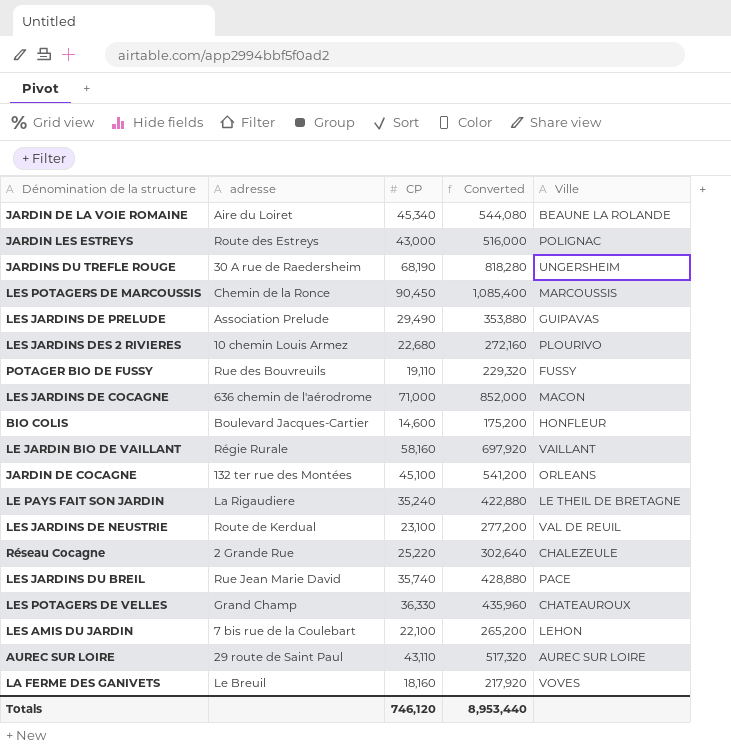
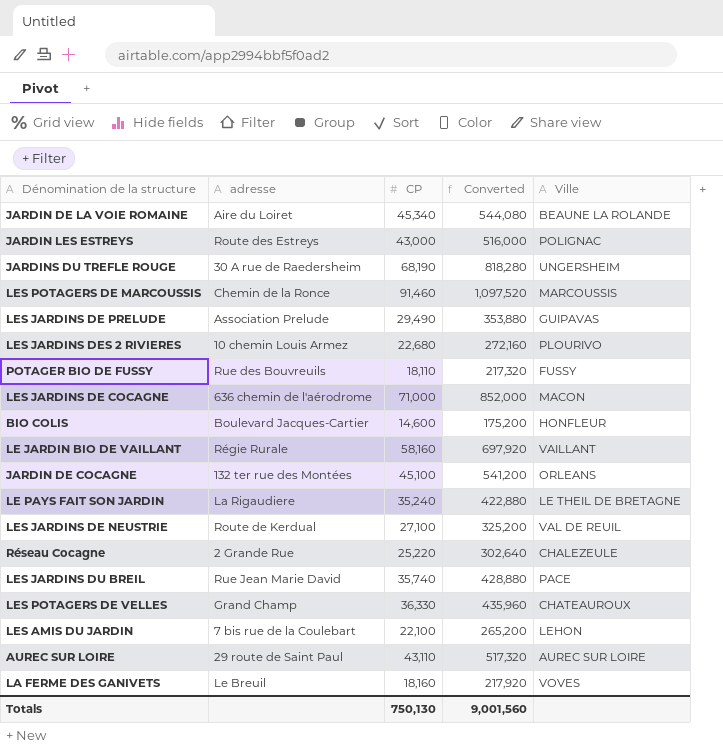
LES POTAGERS DE MARCOUSSIS | CP: 90,450 -> 91,460
LES POTAGERS DE MARCOUSSIS | Converted: 1,085,400 -> 1,097,520
POTAGER BIO DE FUSSY | CP: 19,110 -> 18,110
POTAGER BIO DE FUSSY | Converted: 229,320 -> 217,320
LES JARDINS DE NEUSTRIE | CP: 23,100 -> 27,100
LES JARDINS DE NEUSTRIE | Converted: 277,200 -> 325,200
Totals | CP: 746,120 -> 750,130
Totals | Converted: 8,953,440 -> 9,001,560

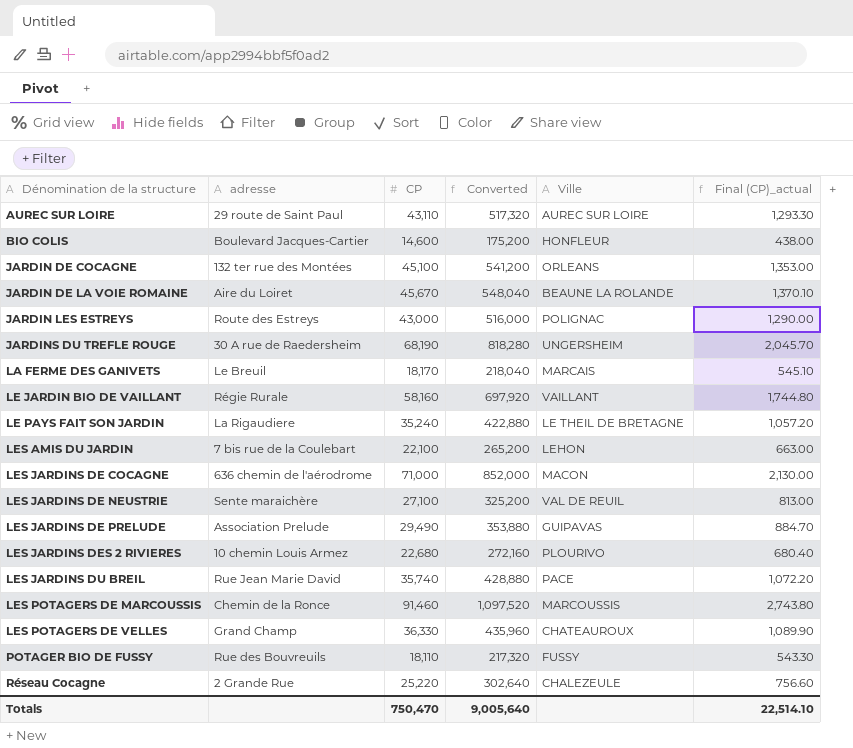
row order: none -> Dénomination de la structure ascending
column Final (CP)_actual | formula: none -> [CP] * 0.03
JARDIN DE LA VOIE ROMAINE | CP: 45,340 -> 45,670
JARDIN DE LA VOIE ROMAINE | Converted: 544,080 -> 548,040
LA FERME DES GANIVETS | CP: 18,160 -> 18,170
LA FERME DES GANIVETS | Converted: 217,920 -> 218,040
LA FERME DES GANIVETS | Ville: VOVES -> MARCAIS
LES JARDINS DE NEUSTRIE | adresse: Route de Kerdual -> Sente maraichère
Totals | CP: 750,130 -> 750,470
Totals | Converted: 9,001,560 -> 9,005,640

